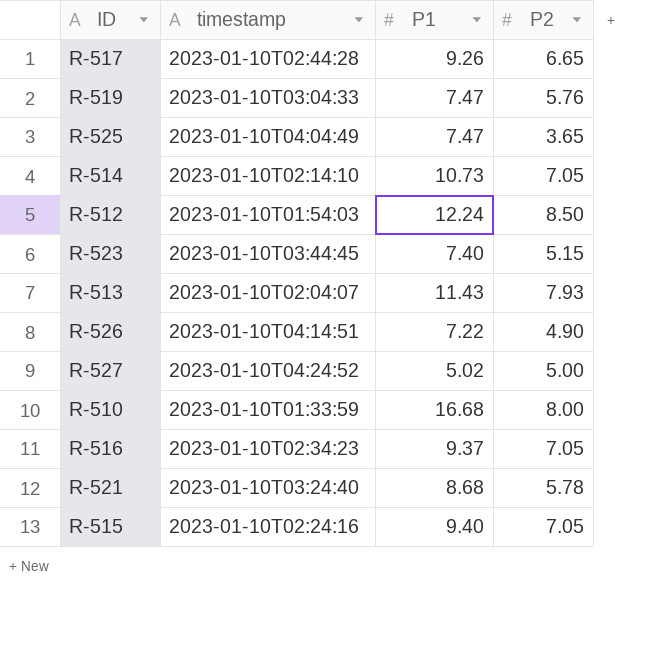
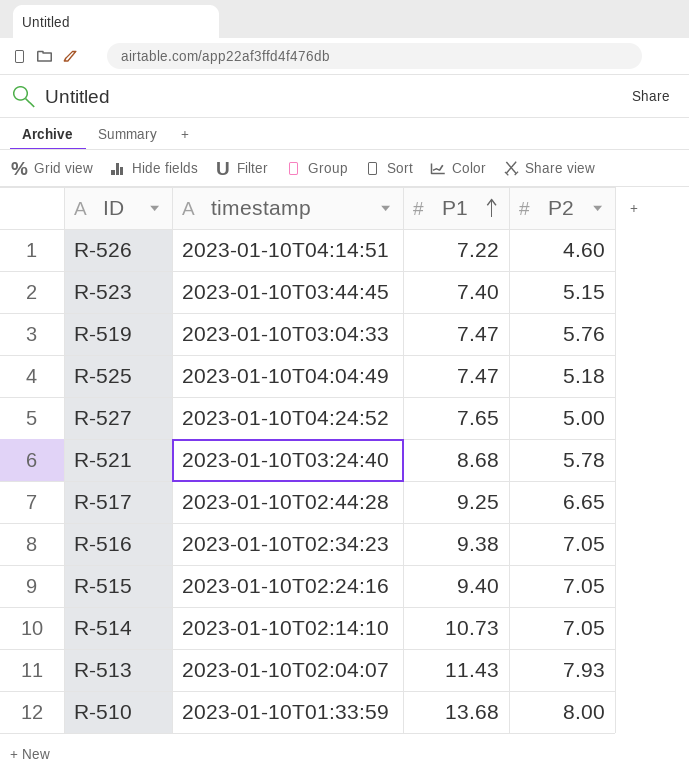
row order: none -> P1 ascending
row R-512: 2023-01-10T01:54:03 | 12.24 | 8.50 -> none
R-526 | P2: 4.90 -> 4.60
R-525 | P2: 3.65 -> 5.18
R-527 | P1: 5.02 -> 7.65
R-517 | P1: 9.26 -> 9.25
R-516 | P1: 9.37 -> 9.38
R-510 | P1: 16.68 -> 13.68

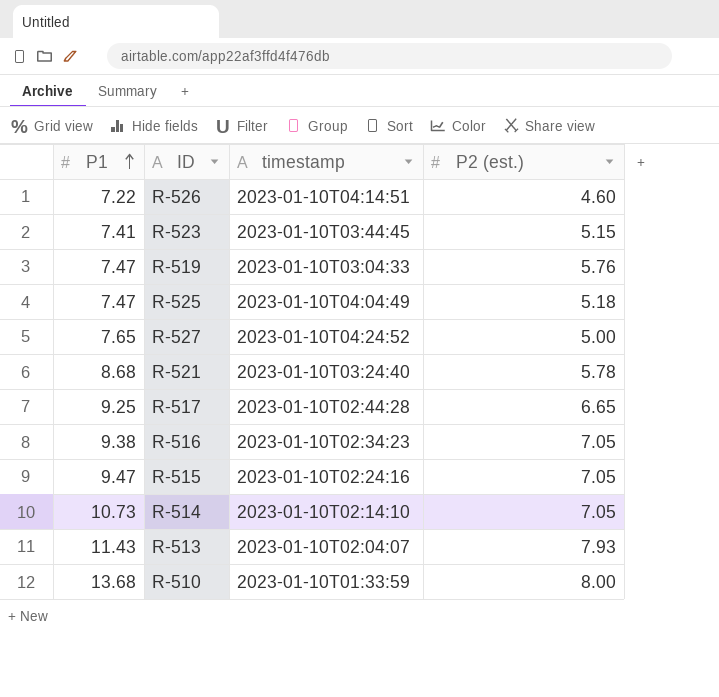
column P1 | position: 3 -> 1
column name: P2 -> P2 (est.)
R-523 | P1: 7.40 -> 7.41
R-515 | P1: 9.40 -> 9.47

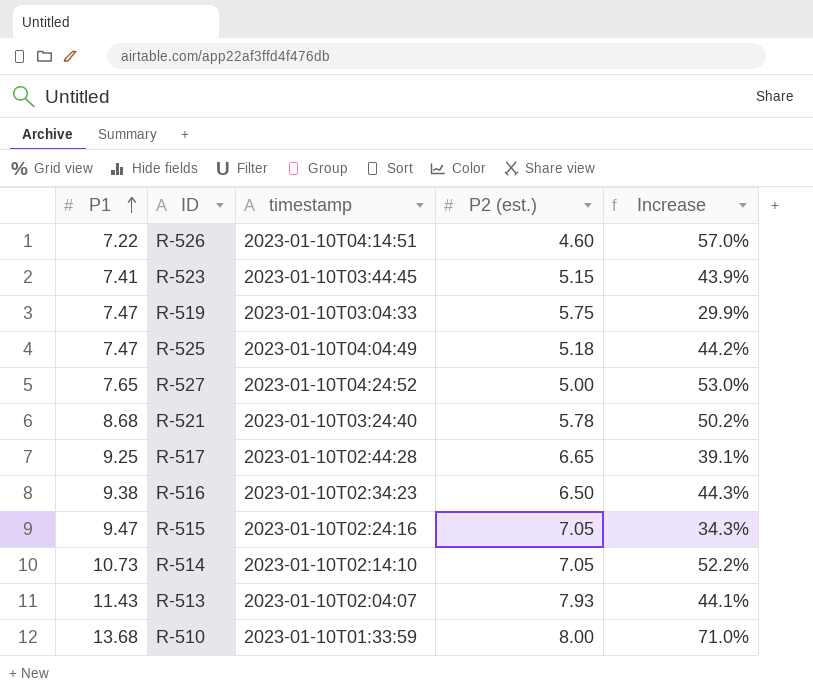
column Increase | formula: none -> ([P1] - [P2 (est.)]) / [P2 (est.)]
R-519 | P2 (est.): 5.76 -> 5.75
R-516 | P2 (est.): 7.05 -> 6.50

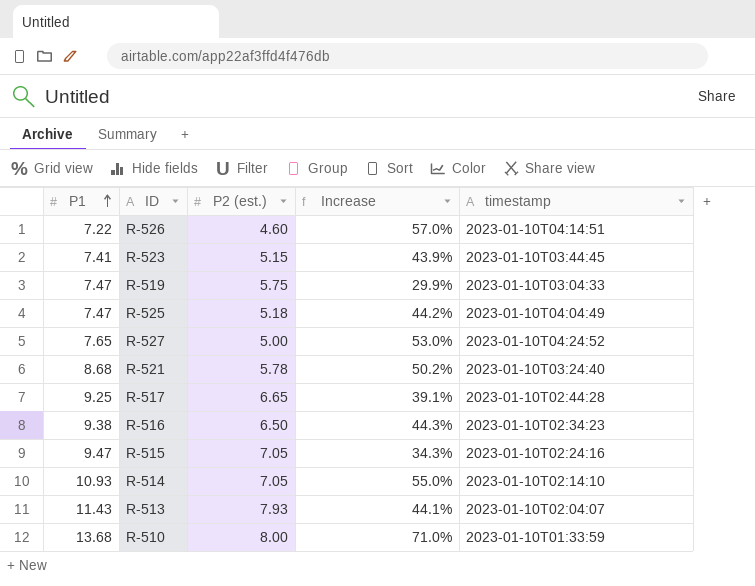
column timestamp | position: 3 -> 5
R-514 | P1: 10.73 -> 10.93
R-514 | Increase: 52.2% -> 55.0%

